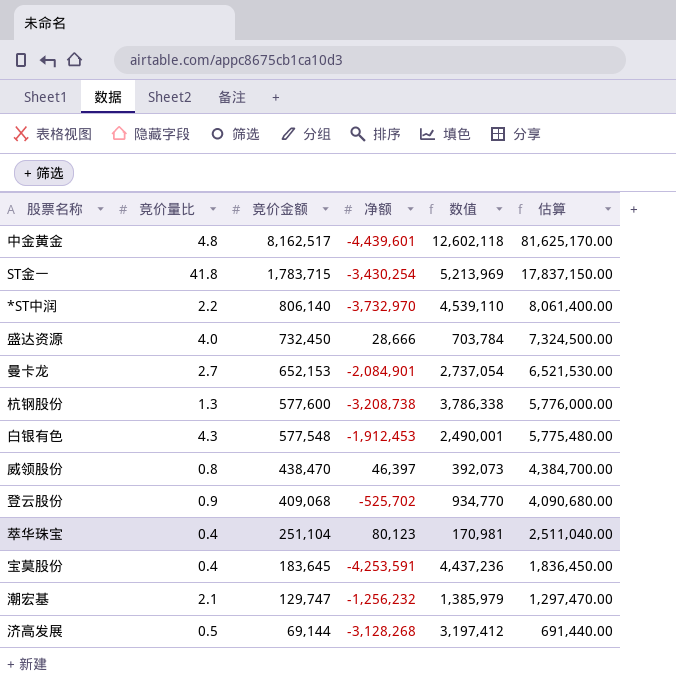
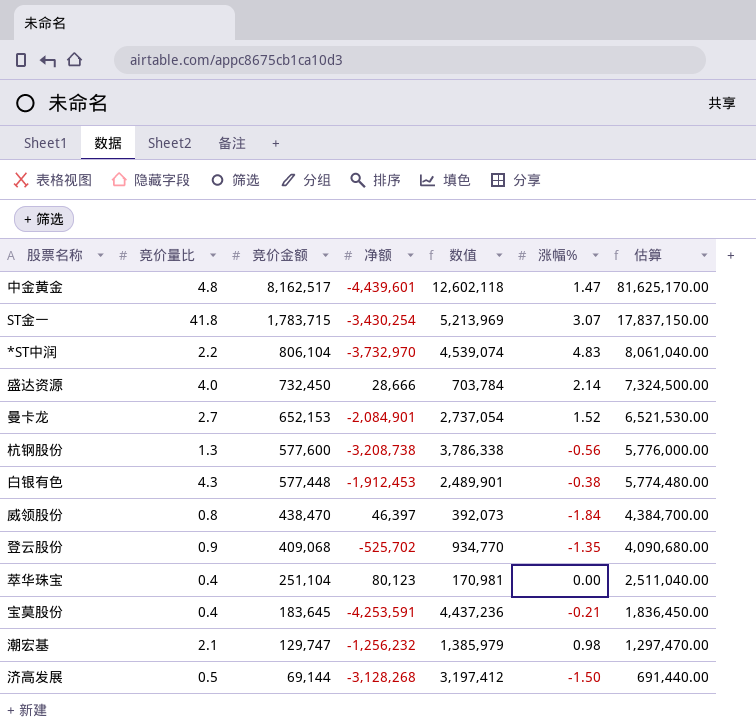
column 涨幅% | position: none -> 6
*ST中润 | 竞价金额: 806,140 -> 806,104
*ST中润 | 数值: 4,539,110 -> 4,539,074
*ST中润 | 估算: 8,061,400.00 -> 8,061,040.00
白银有色 | 竞价金额: 577,548 -> 577,448
白银有色 | 数值: 2,490,001 -> 2,489,901
白银有色 | 估算: 5,775,480.00 -> 5,774,480.00

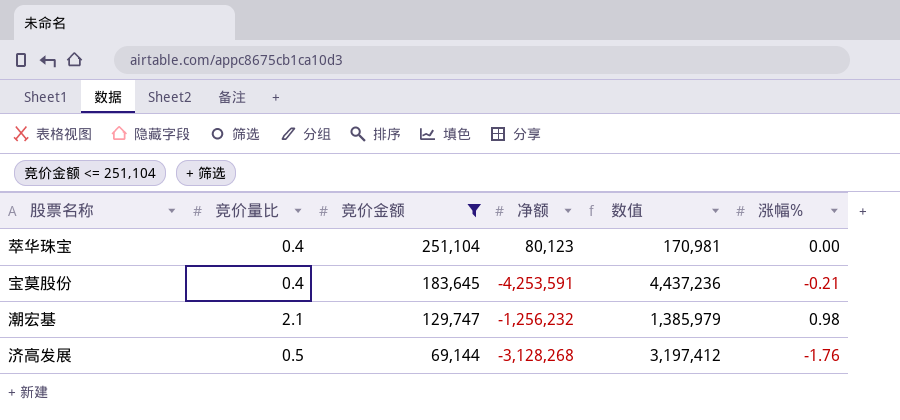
filter: none -> 竞价金额 <= 251,104
column 估算 | formula: [竞价金额] * 10 -> none
济高发展 | 涨幅%: -1.50 -> -1.76

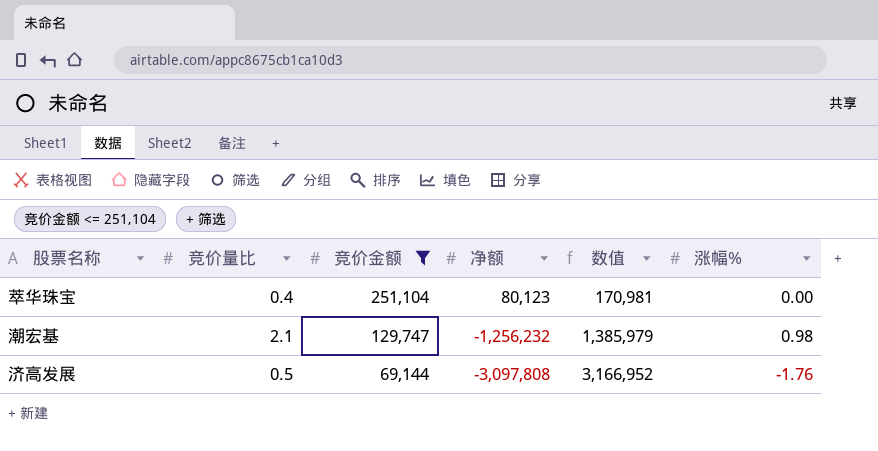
row 宝莫股份: 0.4 | 183,645 | -4,253,591 | 4,437,236 | -0.21 -> none
济高发展 | 净额: -3,128,268 -> -3,097,808
济高发展 | 数值: 3,197,412 -> 3,166,952

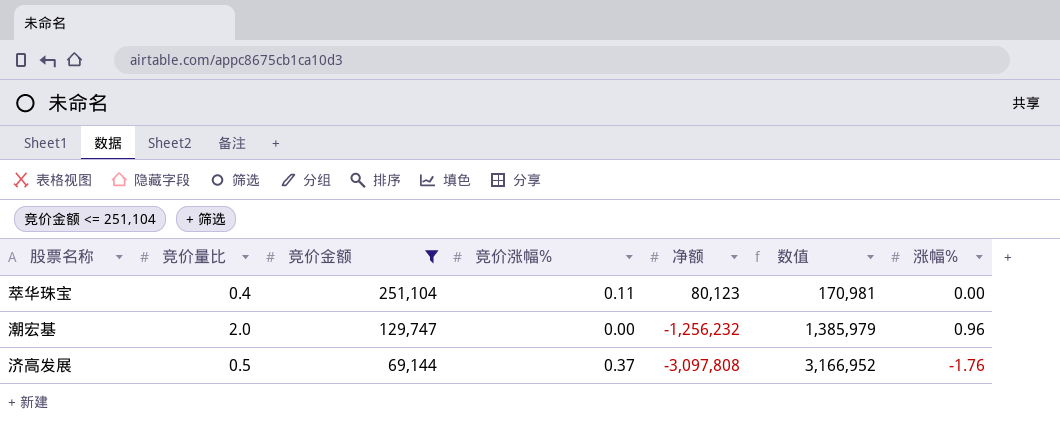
column 竞价涨幅% | position: none -> 4
潮宏基 | 竞价量比: 2.1 -> 2.0
潮宏基 | 涨幅%: 0.98 -> 0.96

